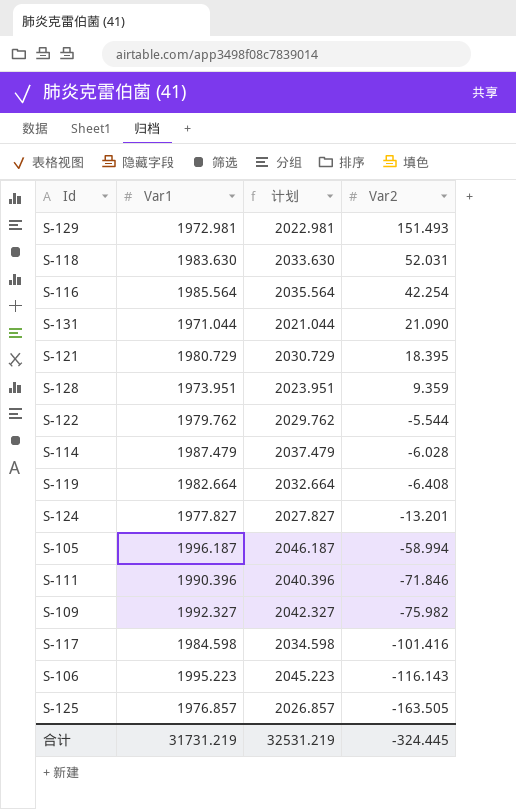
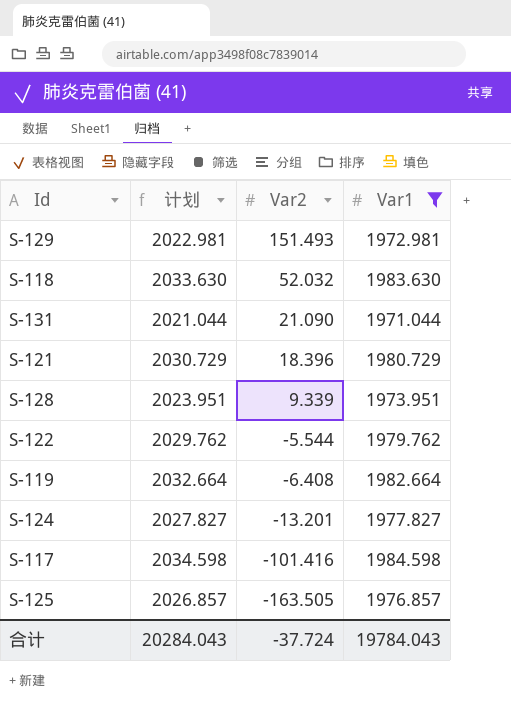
filter: none -> Var1 <= 1984.598
column Var1 | position: 2 -> 4
S-118 | Var2: 52.031 -> 52.032
S-121 | Var2: 18.395 -> 18.396
S-128 | Var2: 9.359 -> 9.339
合计 | 计划: 32531.219 -> 20284.043
合计 | Var2: -324.445 -> -37.724
合计 | Var1: 31731.219 -> 19784.043

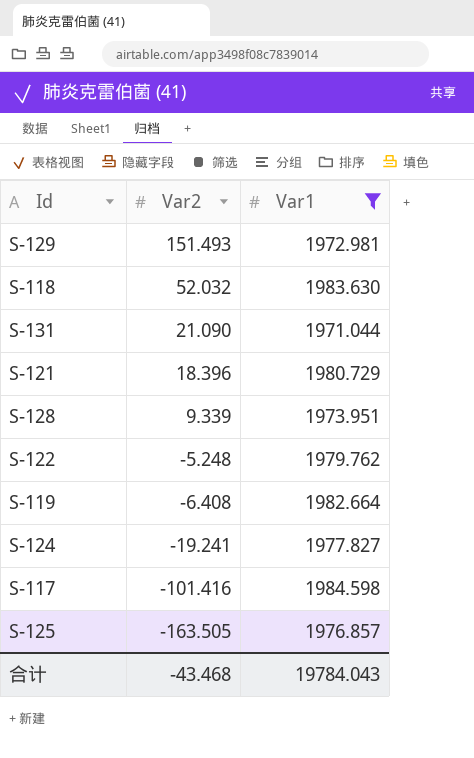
column 计划 | formula: [Var1] + 50 -> none
S-122 | Var2: -5.544 -> -5.248
S-124 | Var2: -13.201 -> -19.241
合计 | Var2: -37.724 -> -43.468

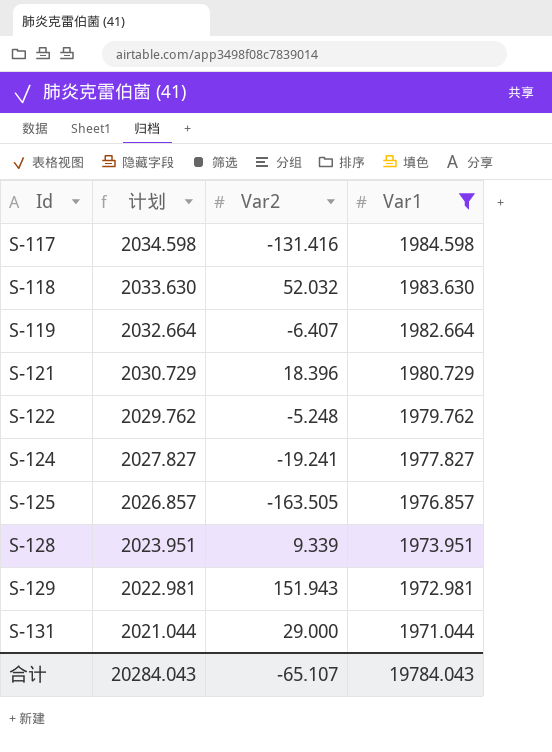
row order: Var2 descending -> Id ascending
column 计划 | formula: none -> [Var1] + 50
S-117 | Var2: -101.416 -> -131.416
S-119 | Var2: -6.408 -> -6.407
S-129 | Var2: 151.493 -> 151.943
S-131 | Var2: 21.090 -> 29.000
合计 | Var2: -43.468 -> -65.107

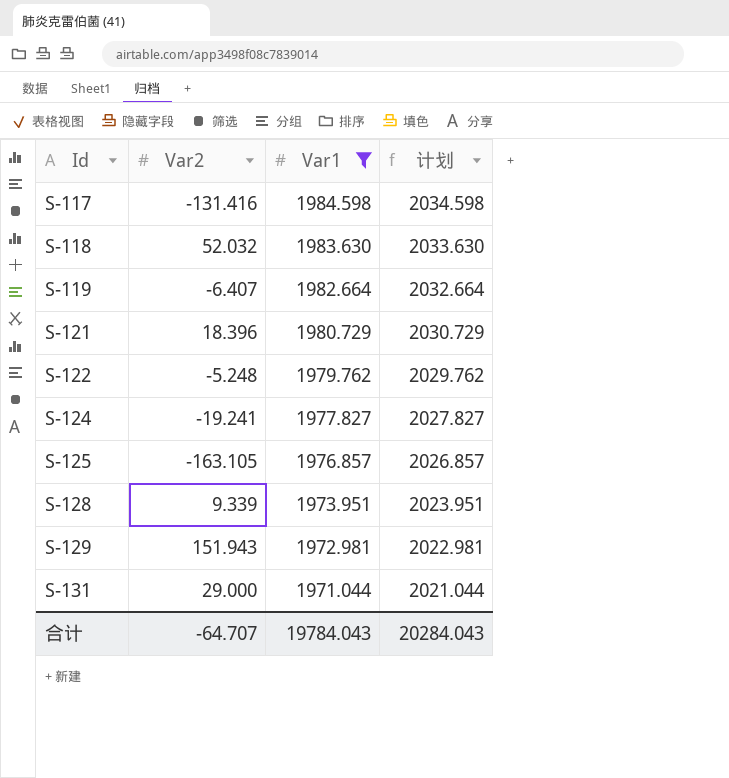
column 计划 | position: 2 -> 4
S-125 | Var2: -163.505 -> -163.105
合计 | Var2: -65.107 -> -64.707

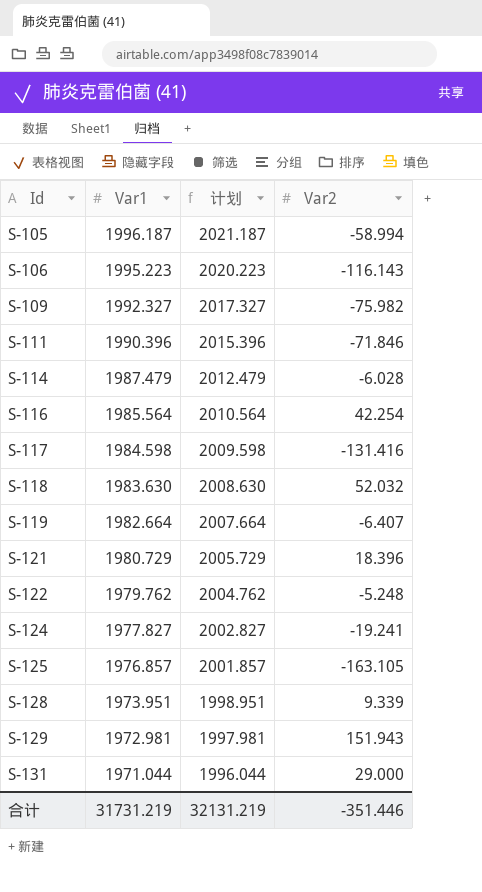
filter: Var1 <= 1984.598 -> none
column 计划 | formula: [Var1] + 50 -> [Var1] + 25
column Var2 | position: 2 -> 4
合计 | Var1: 19784.043 -> 31731.219
合计 | 计划: 20284.043 -> 32131.219
合计 | Var2: -64.707 -> -351.446

